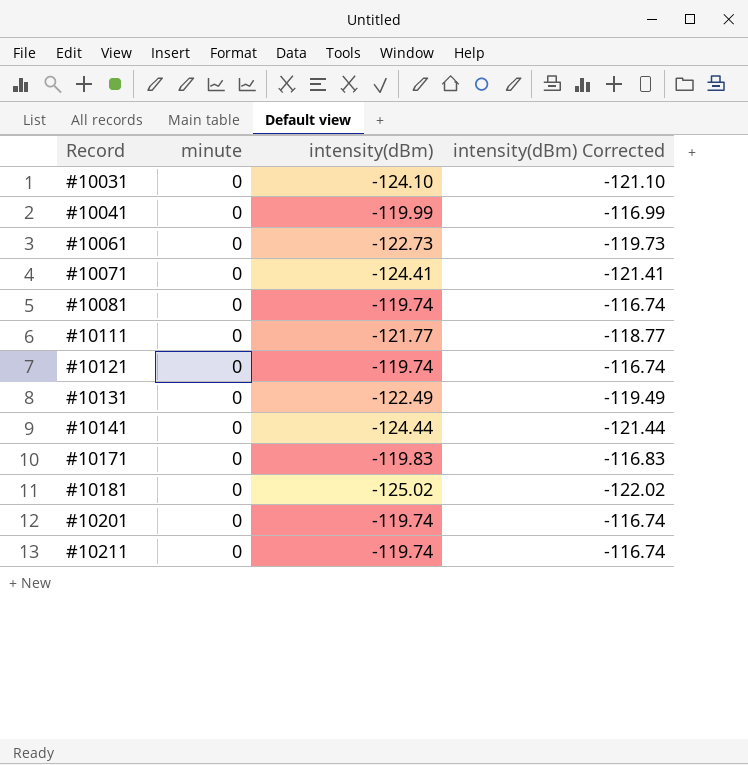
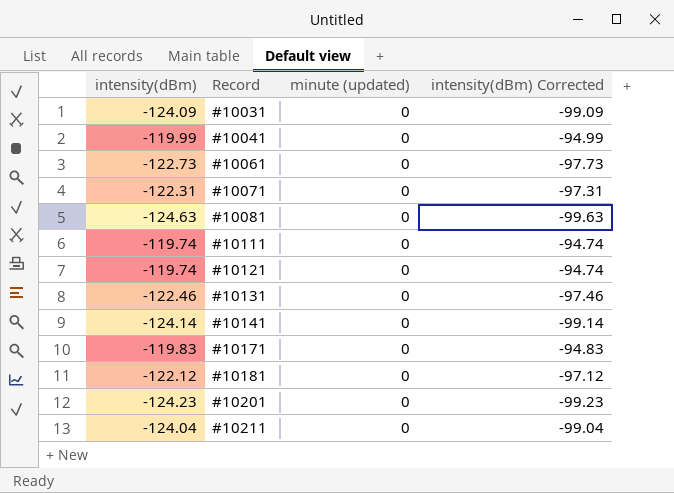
column intensity(dBm) | position: 3 -> 1
column name: minute -> minute (updated)
column intensity(dBm) Corrected | formula: [intensity(dBm)] + 3 -> [intensity(dBm)] + 25
#10031 | intensity(dBm): -124.10 -> -124.09
#10071 | intensity(dBm): -124.41 -> -122.31
#10081 | intensity(dBm): -119.74 -> -124.63
#10111 | intensity(dBm): -121.77 -> -119.74
#10131 | intensity(dBm): -122.49 -> -122.46
#10141 | intensity(dBm): -124.44 -> -124.14
#10181 | intensity(dBm): -125.02 -> -122.12
#10201 | intensity(dBm): -119.74 -> -124.23
#10211 | intensity(dBm): -119.74 -> -124.04

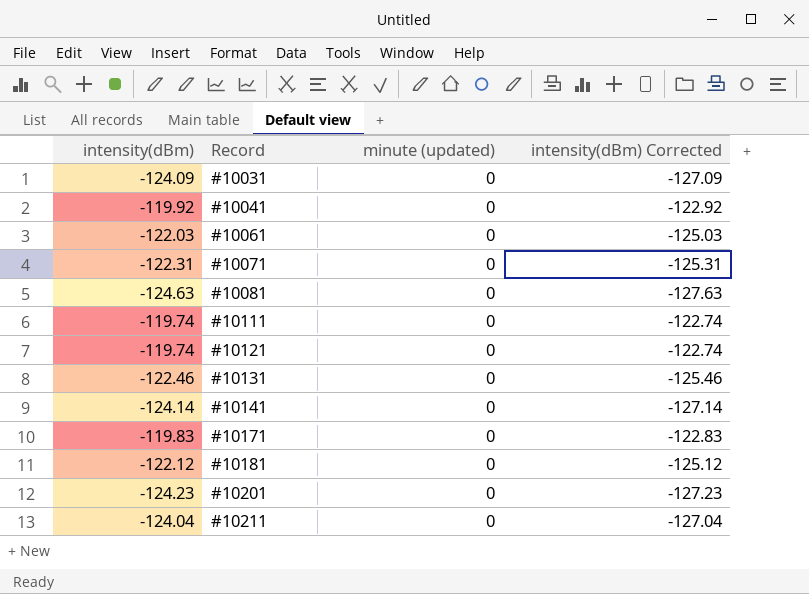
column intensity(dBm) Corrected | formula: [intensity(dBm)] + 25 -> [intensity(dBm)] - 3
#10041 | intensity(dBm): -119.99 -> -119.92
#10061 | intensity(dBm): -122.73 -> -122.03

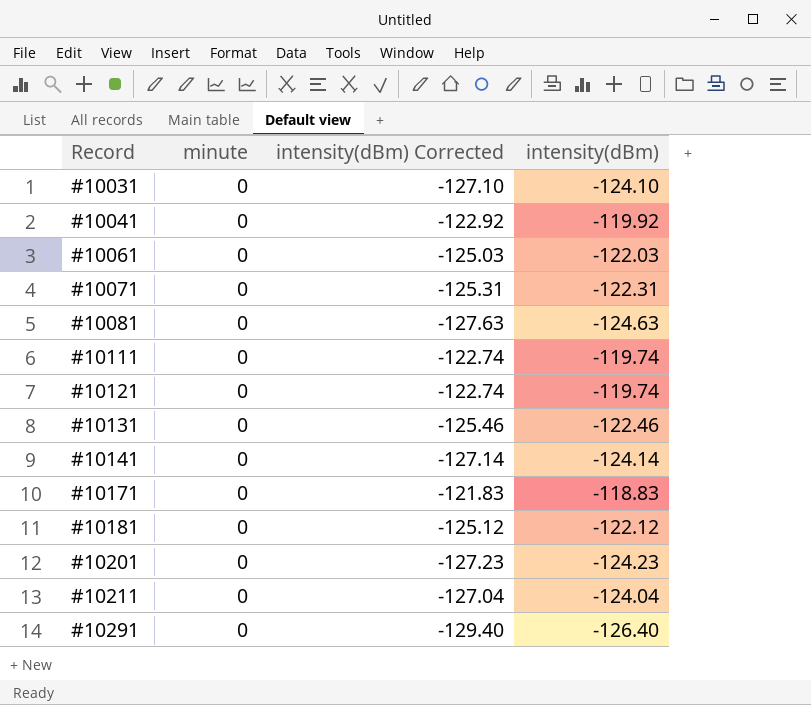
column name: minute (updated) -> minute
column intensity(dBm) | position: 1 -> 4
#10031 | intensity(dBm) Corrected: -127.09 -> -127.10
#10031 | intensity(dBm): -124.09 -> -124.10
#10171 | intensity(dBm) Corrected: -122.83 -> -121.83
#10171 | intensity(dBm): -119.83 -> -118.83
row #10291: none -> 0 | -129.40 | -126.40

